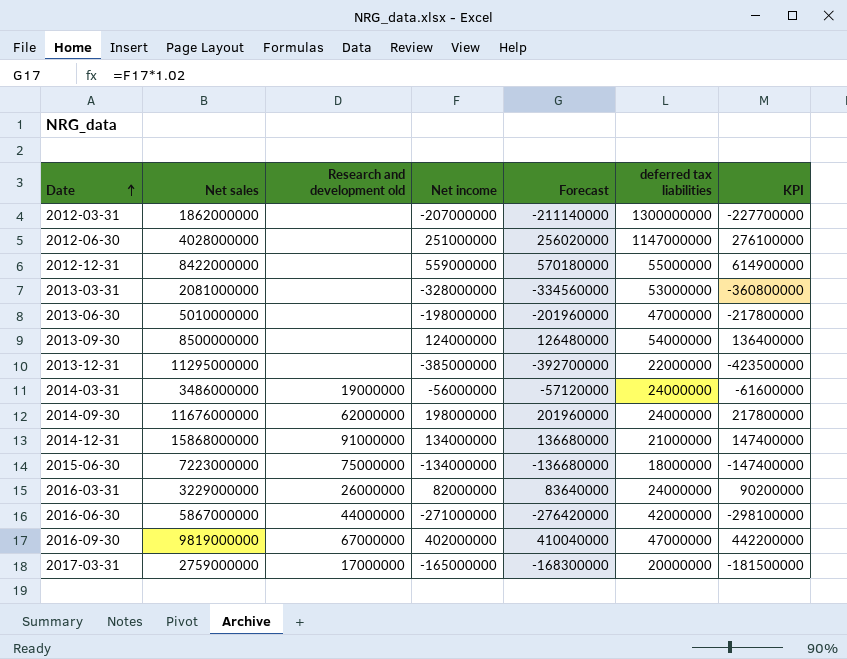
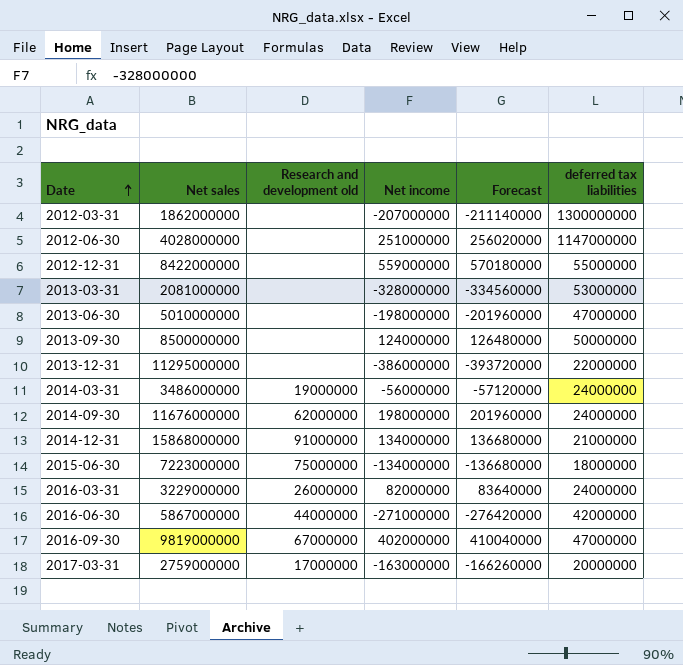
column KPI | formula: [Net income] * 1.1 -> none
2013-09-30 | deferred tax liabilities: 54000000 -> 50000000
2013-12-31 | Net income: -385000000 -> -386000000
2013-12-31 | Forecast: -392700000 -> -393720000
2017-03-31 | Net income: -165000000 -> -163000000
2017-03-31 | Forecast: -168300000 -> -166260000

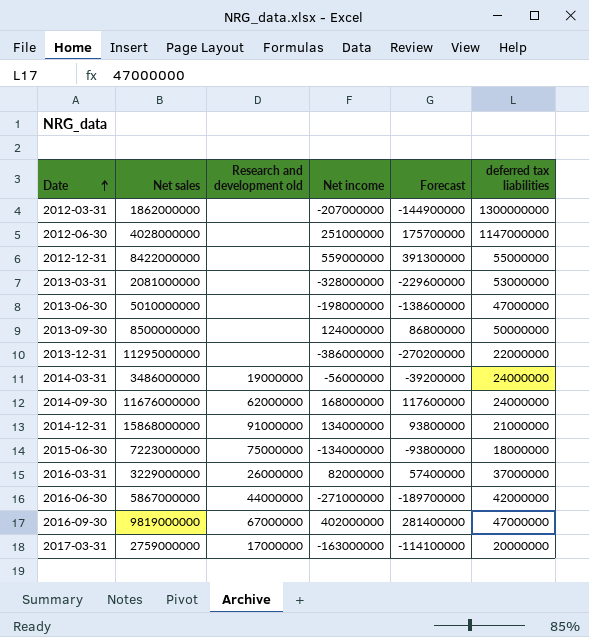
column Forecast | formula: [Net income] * 1.02 -> [Net income] * 0.7
2014-09-30 | Net income: 198000000 -> 168000000
2016-03-31 | deferred tax liabilities: 24000000 -> 37000000

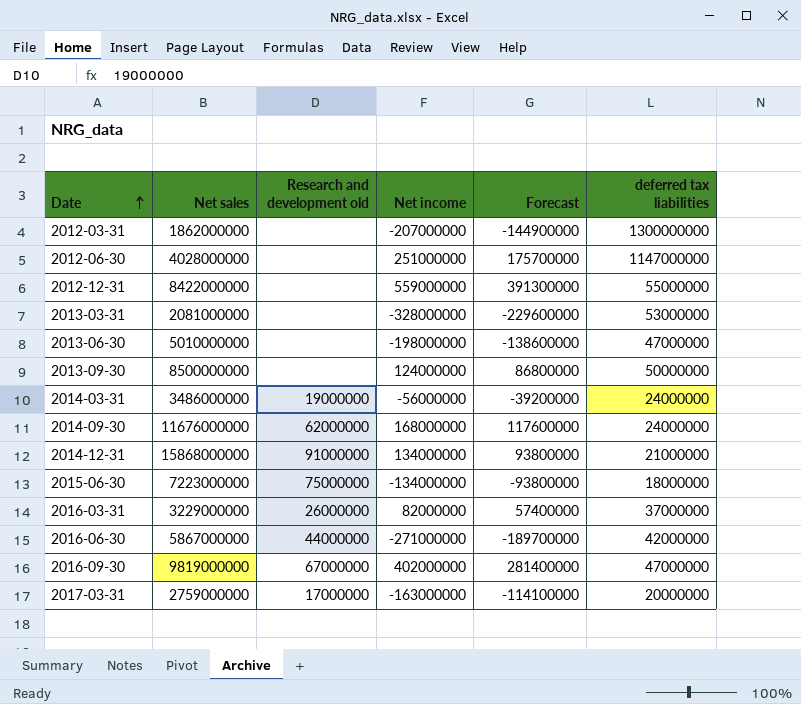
row 2013-12-31: 11295000000 | none | -386000000 | -270200000 | 22000000 -> none

